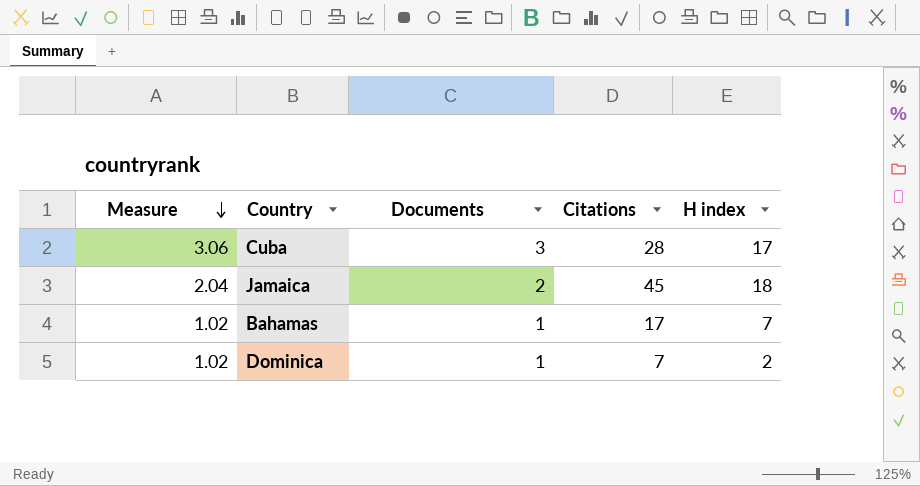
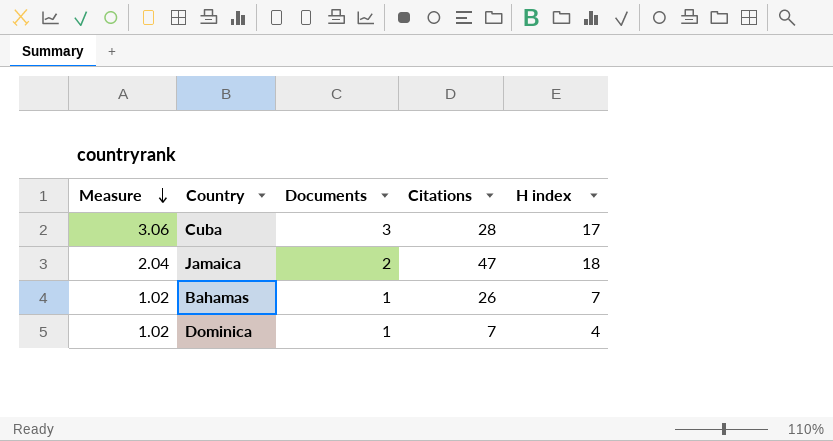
Jamaica | Citations: 45 -> 47
Bahamas | Citations: 17 -> 26
Dominica | H index: 2 -> 4

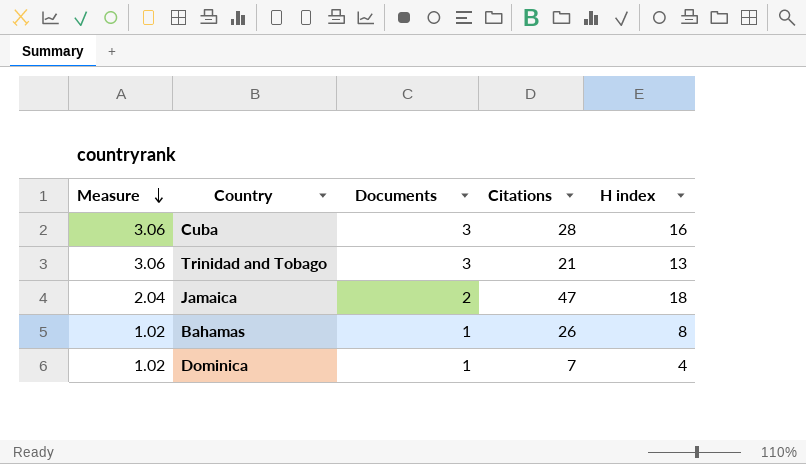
Cuba | H index: 17 -> 16
row Trinidad and Tobago: none -> 3.06 | 3 | 21 | 13
Bahamas | H index: 7 -> 8

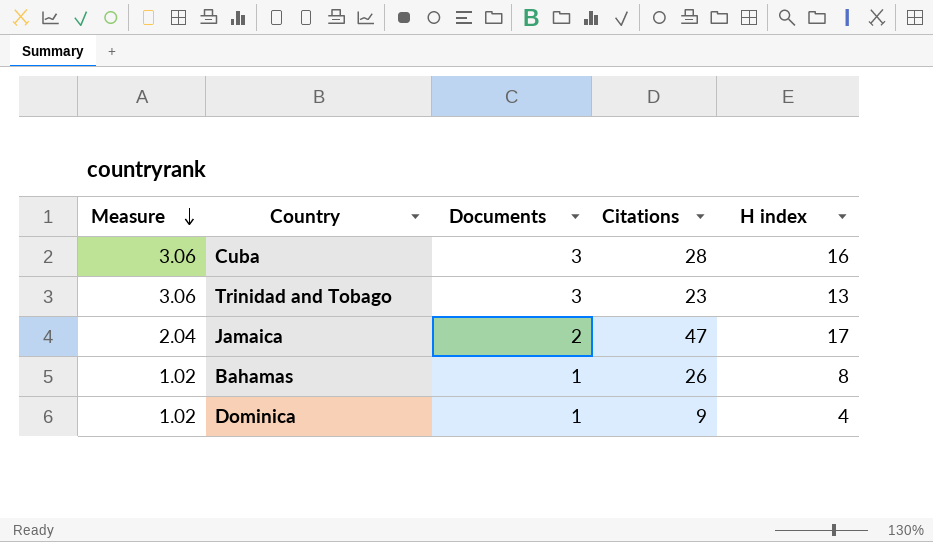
Trinidad and Tobago | Citations: 21 -> 23
Jamaica | H index: 18 -> 17
Dominica | Citations: 7 -> 9

